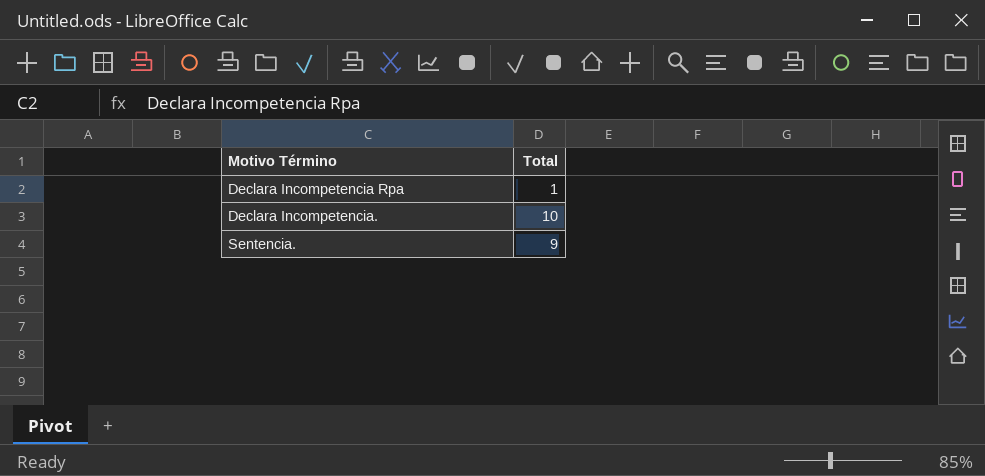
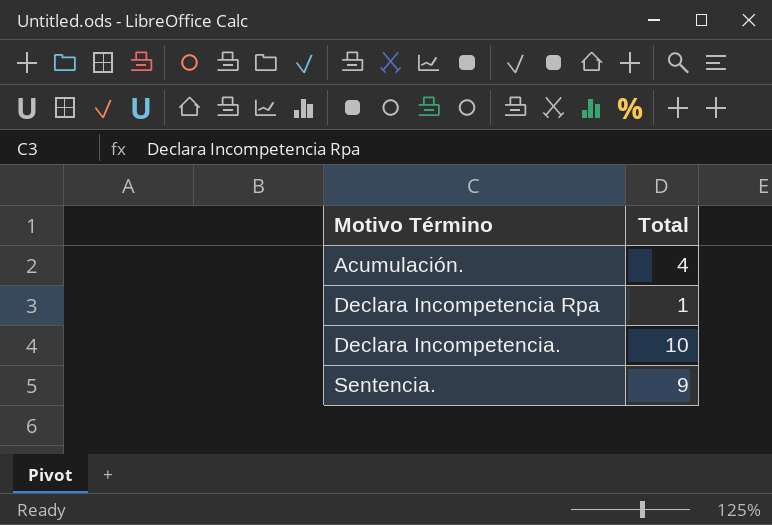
row Acumulación.: none -> 4

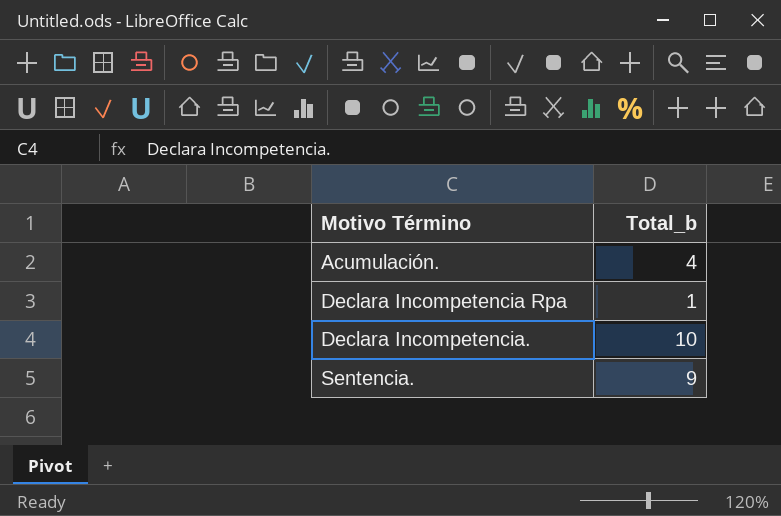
column name: Total -> Total_b

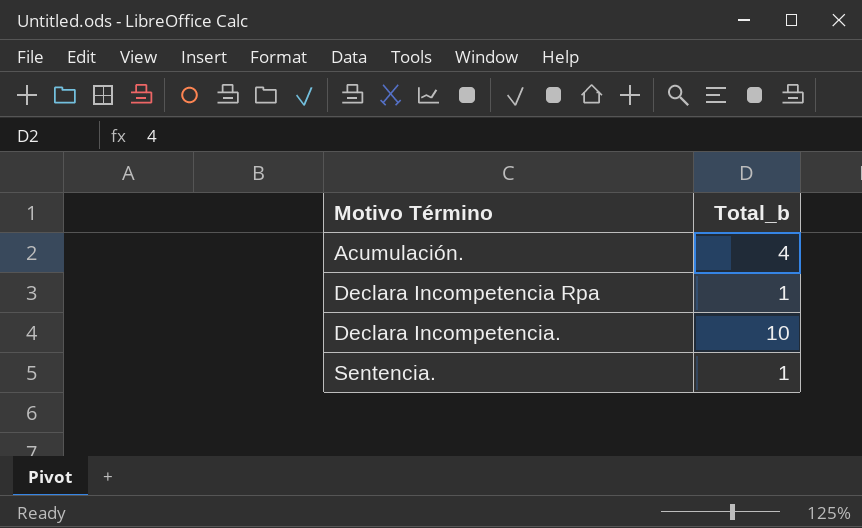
Sentencia. | Total_b: 9 -> 1

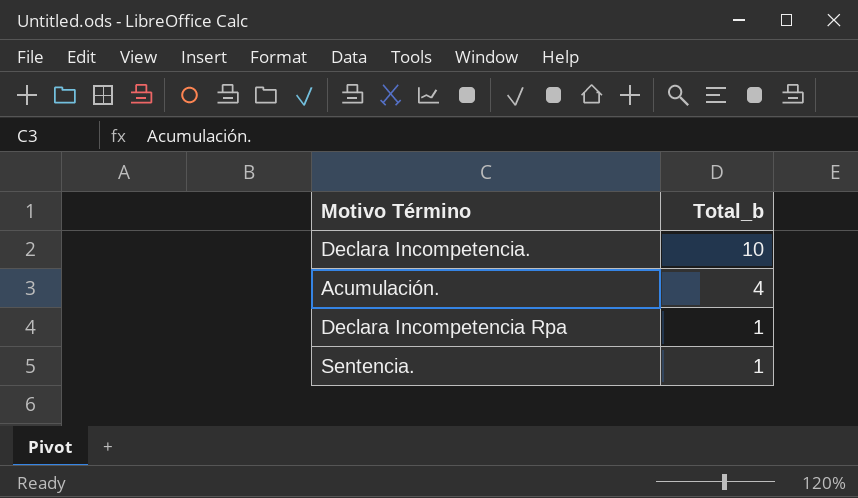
row order: Motivo Término ascending -> Total_b descending

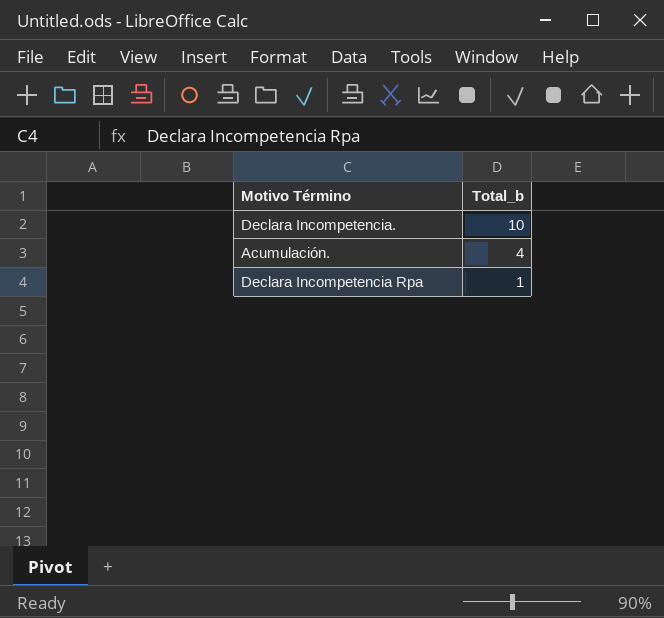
row Sentencia.: 1 -> none

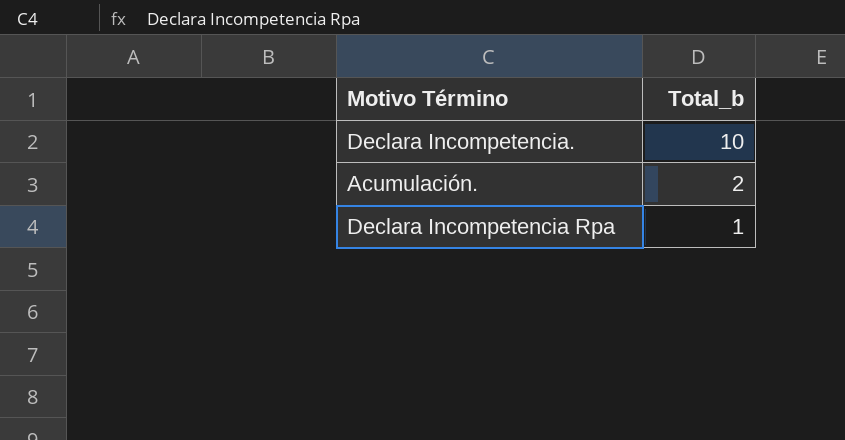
Acumulación. | Total_b: 4 -> 2

